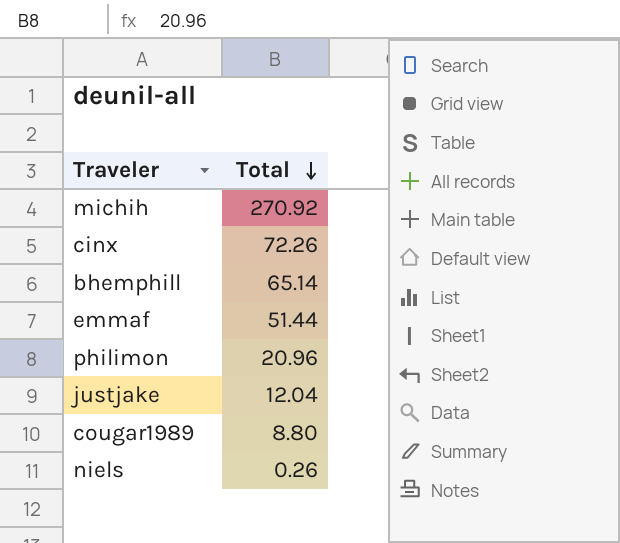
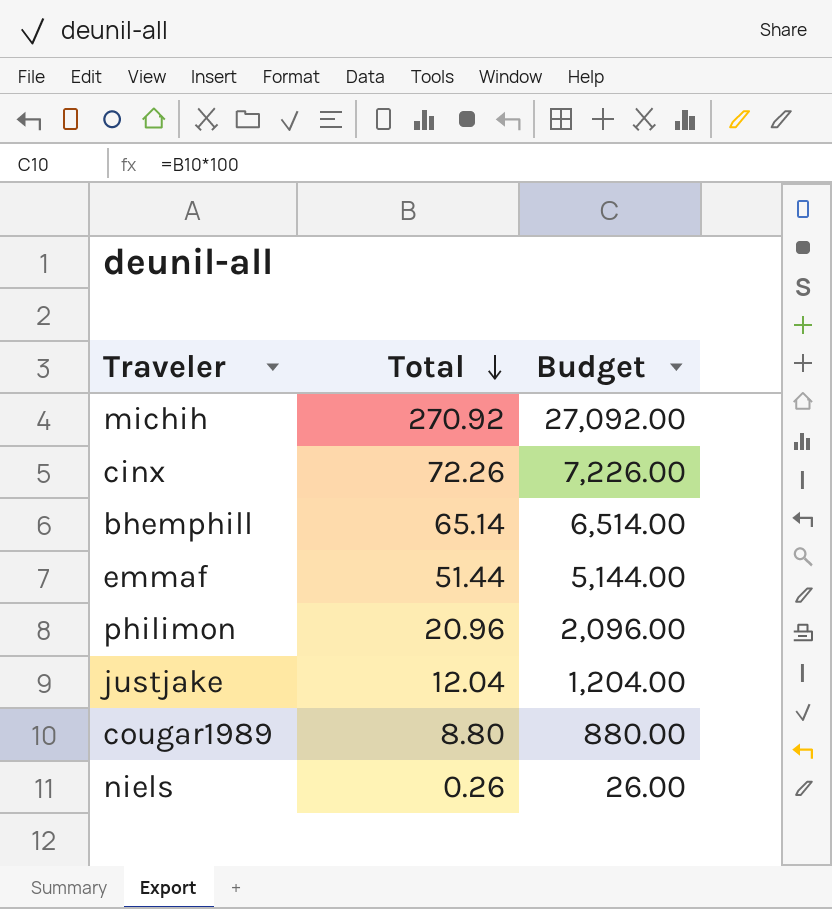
column Budget | formula: none -> [Total] * 100

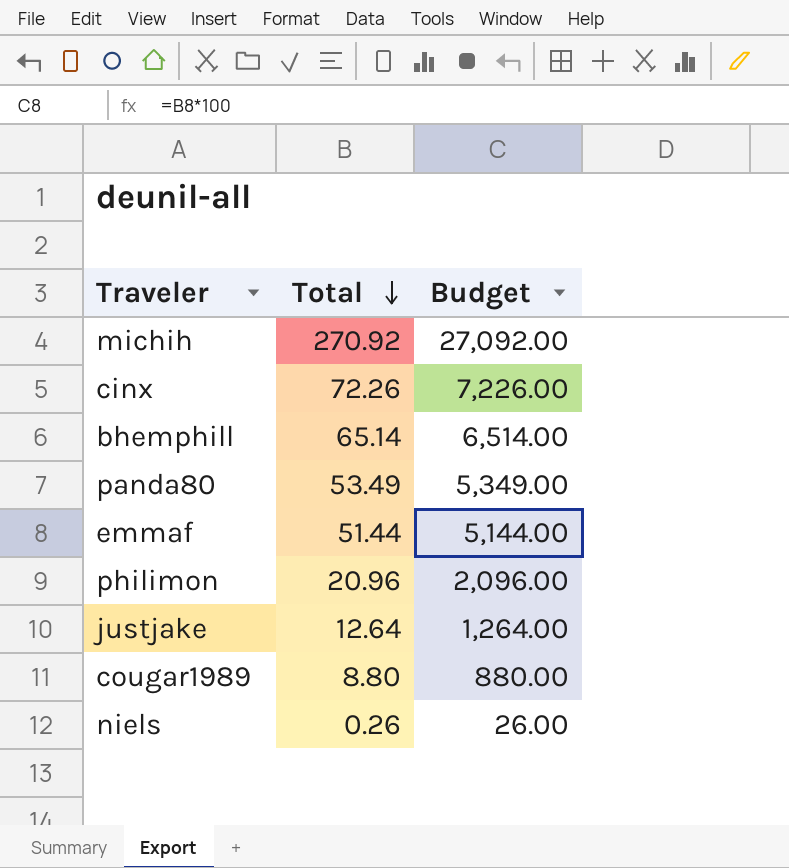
row panda80: none -> 53.49 | 5,349.00
justjake | Total: 12.04 -> 12.64
justjake | Budget: 1,204.00 -> 1,264.00

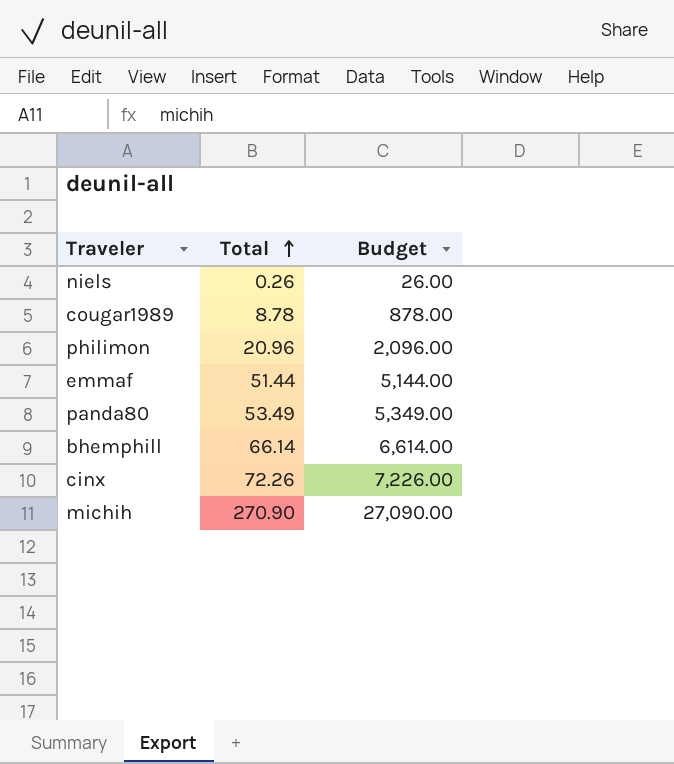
row order: Total descending -> Total ascending
row justjake: 12.64 | 1,264.00 -> none
cougar1989 | Total: 8.80 -> 8.78
cougar1989 | Budget: 880.00 -> 878.00
bhemphill | Total: 65.14 -> 66.14
bhemphill | Budget: 6,514.00 -> 6,614.00
michih | Total: 270.92 -> 270.90
michih | Budget: 27,092.00 -> 27,090.00

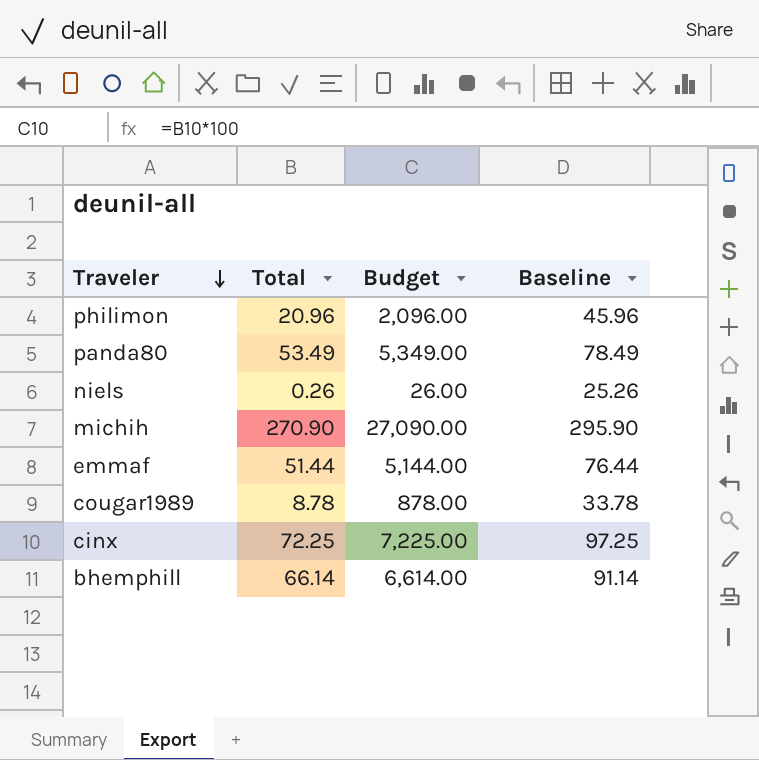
row order: Total ascending -> Traveler descending
column Baseline | formula: none -> [Total] + 25
cinx | Total: 72.26 -> 72.25
cinx | Budget: 7,226.00 -> 7,225.00

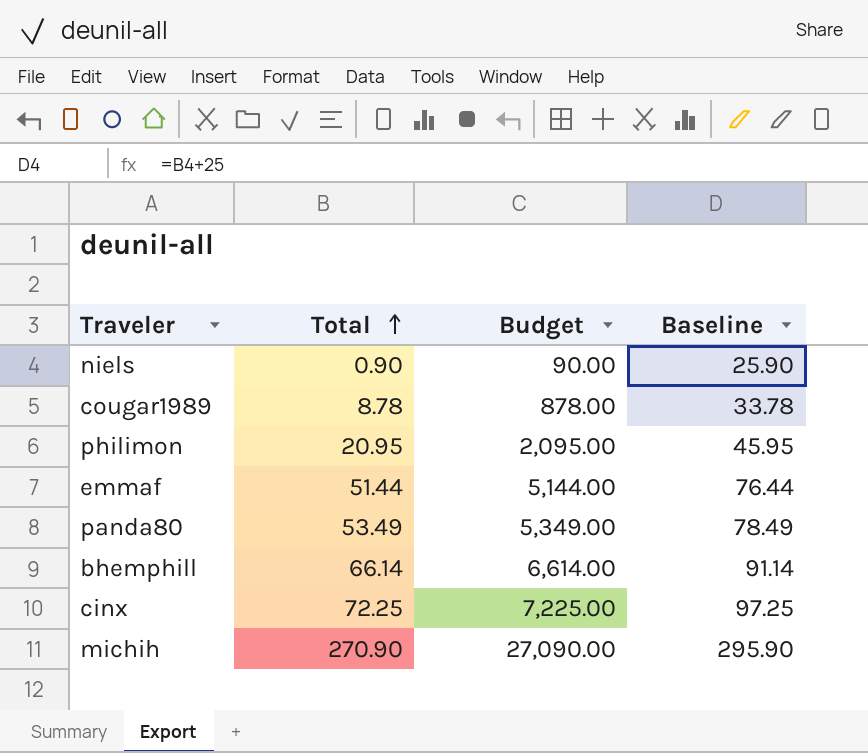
row order: Traveler descending -> Total ascending
niels | Total: 0.26 -> 0.90
niels | Budget: 26.00 -> 90.00
niels | Baseline: 25.26 -> 25.90
philimon | Total: 20.96 -> 20.95
philimon | Budget: 2,096.00 -> 2,095.00
philimon | Baseline: 45.96 -> 45.95

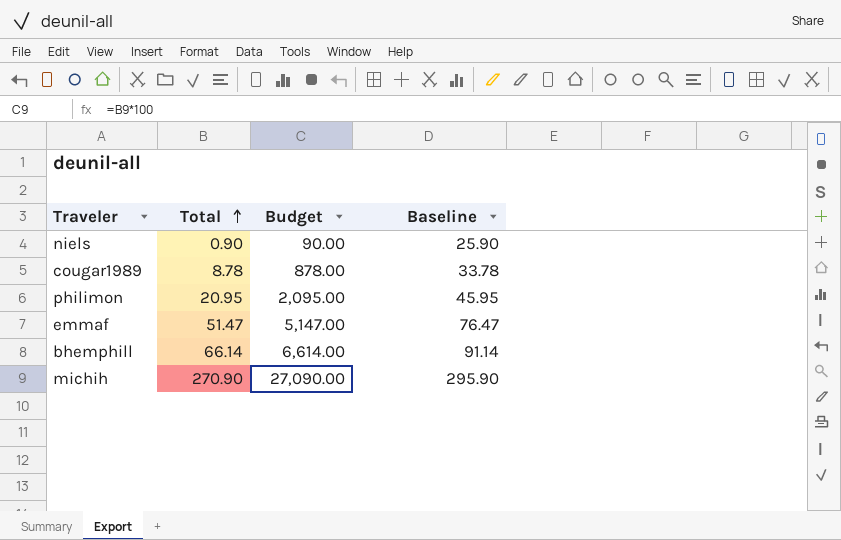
row panda80: 53.49 | 5,349.00 | 78.49 -> none
row cinx: 72.25 | 7,225.00 | 97.25 -> none
emmaf | Total: 51.44 -> 51.47
emmaf | Budget: 5,144.00 -> 5,147.00
emmaf | Baseline: 76.44 -> 76.47

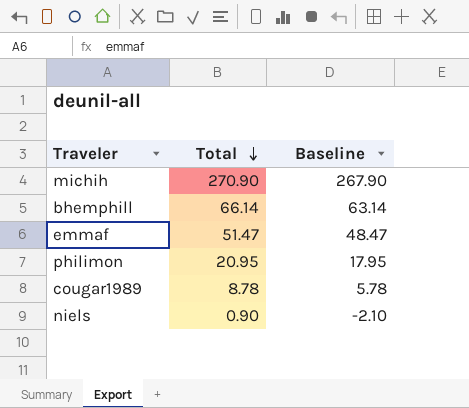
row order: Total ascending -> Total descending
column Budget | formula: [Total] * 100 -> none
column Baseline | formula: [Total] + 25 -> [Total] - 3

